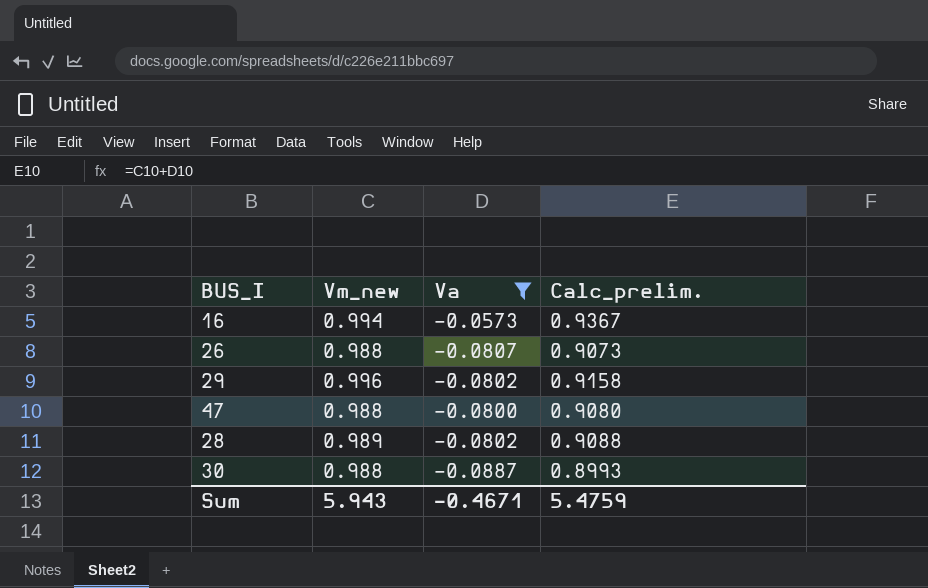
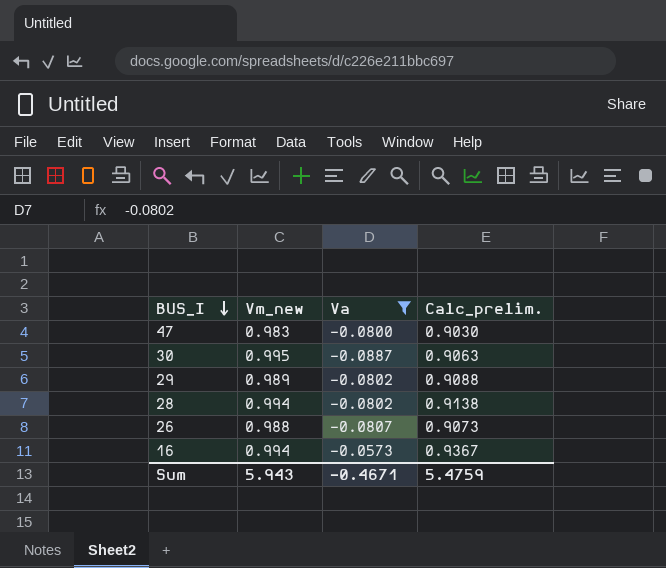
row order: none -> BUS_I descending
47 | Vm_new: 0.988 -> 0.983
47 | Calc_prelim.: 0.9080 -> 0.9030
30 | Vm_new: 0.988 -> 0.995
30 | Calc_prelim.: 0.8993 -> 0.9063
29 | Vm_new: 0.996 -> 0.989
29 | Calc_prelim.: 0.9158 -> 0.9088
28 | Vm_new: 0.989 -> 0.994
28 | Calc_prelim.: 0.9088 -> 0.9138

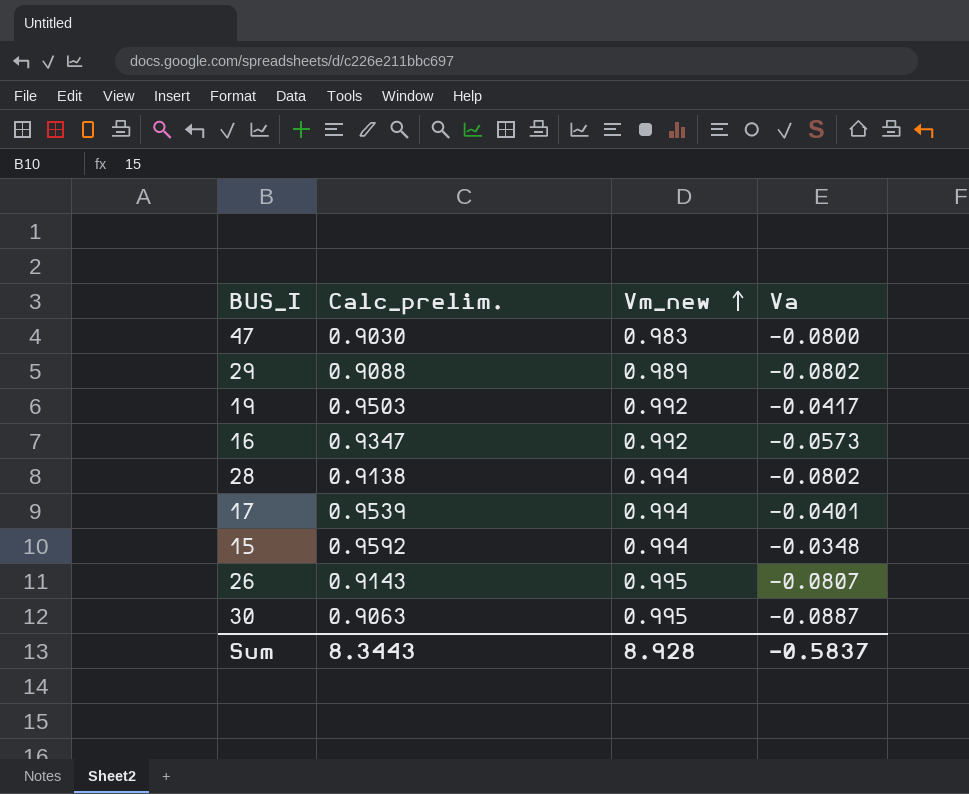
filter: Va <= -0.0573 -> none
row order: BUS_I descending -> Vm_new ascending
column Calc_prelim. | position: 4 -> 2
16 | Calc_prelim.: 0.9367 -> 0.9347
16 | Vm_new: 0.994 -> 0.992
26 | Calc_prelim.: 0.9073 -> 0.9143
26 | Vm_new: 0.988 -> 0.995
Sum | Calc_prelim.: 5.4759 -> 8.3443
Sum | Vm_new: 5.943 -> 8.928
Sum | Va: -0.4671 -> -0.5837

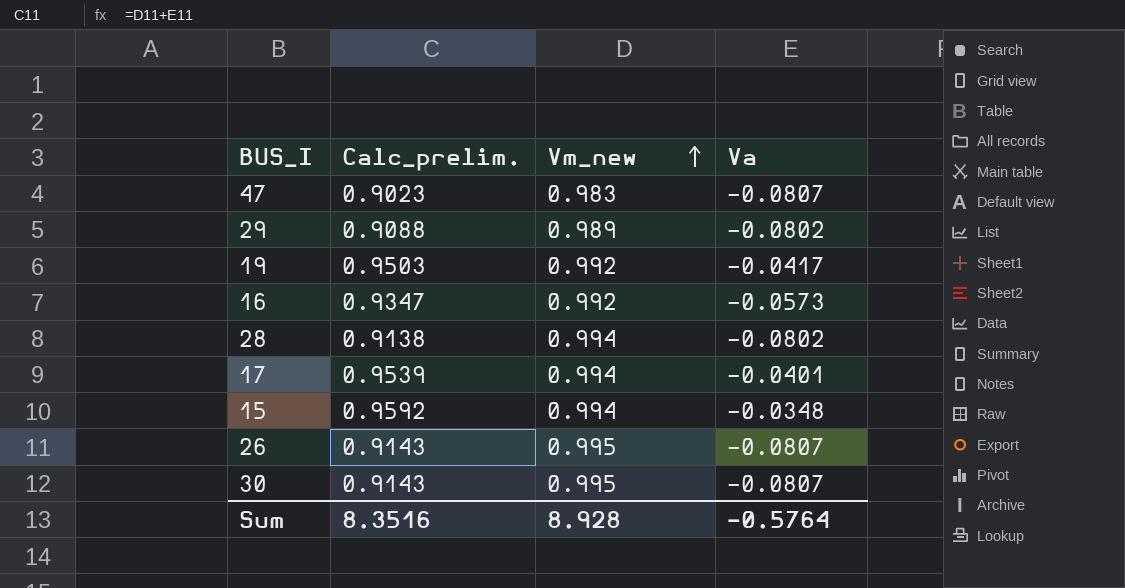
47 | Calc_prelim.: 0.9030 -> 0.9023
47 | Va: -0.0800 -> -0.0807
30 | Calc_prelim.: 0.9063 -> 0.9143
30 | Va: -0.0887 -> -0.0807
Sum | Calc_prelim.: 8.3443 -> 8.3516
Sum | Va: -0.5837 -> -0.5764

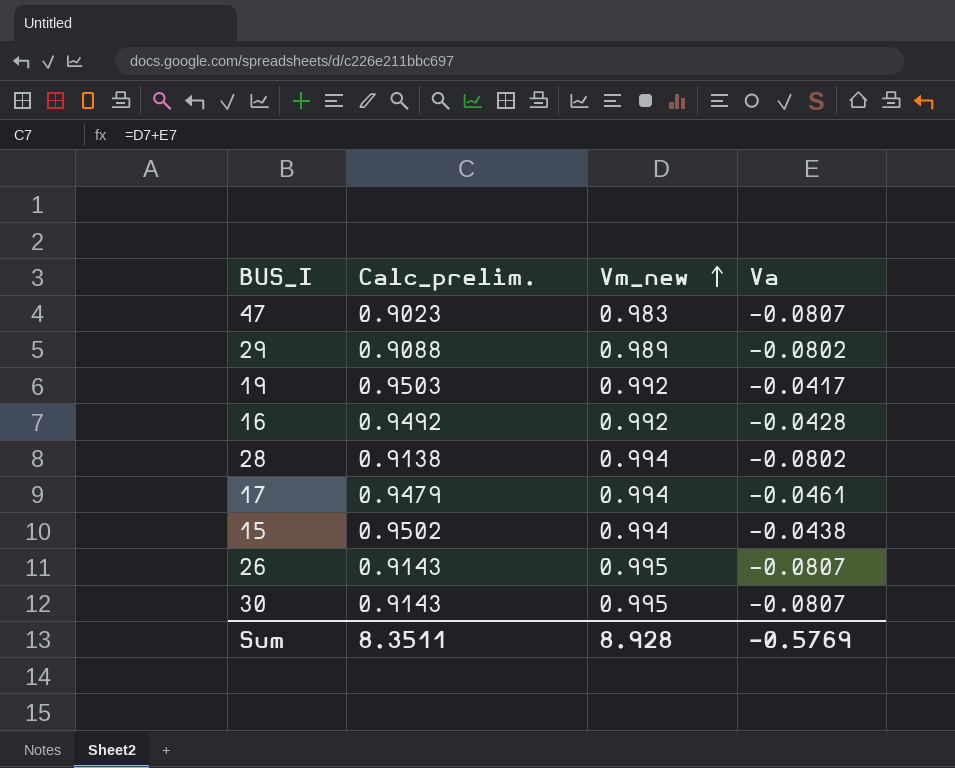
16 | Calc_prelim.: 0.9347 -> 0.9492
16 | Va: -0.0573 -> -0.0428
17 | Calc_prelim.: 0.9539 -> 0.9479
17 | Va: -0.0401 -> -0.0461
15 | Calc_prelim.: 0.9592 -> 0.9502
15 | Va: -0.0348 -> -0.0438
Sum | Calc_prelim.: 8.3516 -> 8.3511
Sum | Va: -0.5764 -> -0.5769

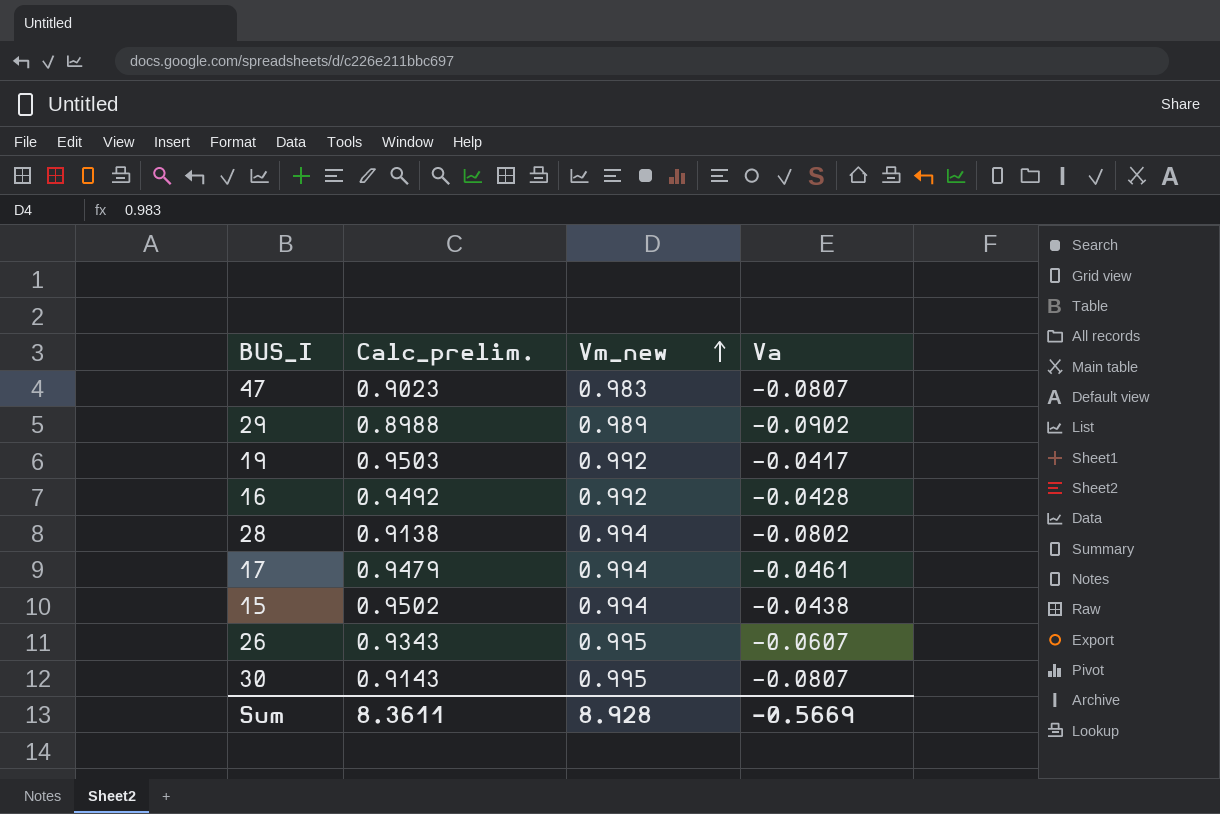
29 | Calc_prelim.: 0.9088 -> 0.8988
29 | Va: -0.0802 -> -0.0902
26 | Calc_prelim.: 0.9143 -> 0.9343
26 | Va: -0.0807 -> -0.0607
Sum | Calc_prelim.: 8.3511 -> 8.3611
Sum | Va: -0.5769 -> -0.5669

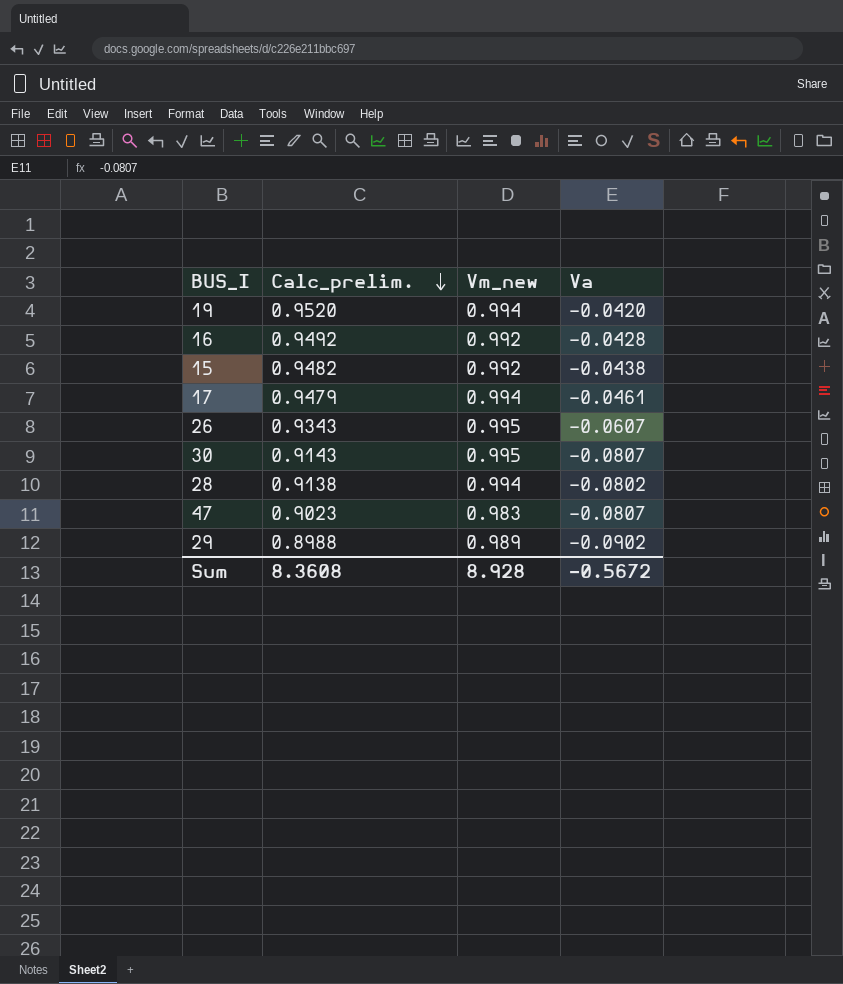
row order: Vm_new ascending -> Calc_prelim. descending
19 | Calc_prelim.: 0.9503 -> 0.9520
19 | Vm_new: 0.992 -> 0.994
19 | Va: -0.0417 -> -0.0420
15 | Calc_prelim.: 0.9502 -> 0.9482
15 | Vm_new: 0.994 -> 0.992
Sum | Calc_prelim.: 8.3611 -> 8.3608
Sum | Va: -0.5669 -> -0.5672

